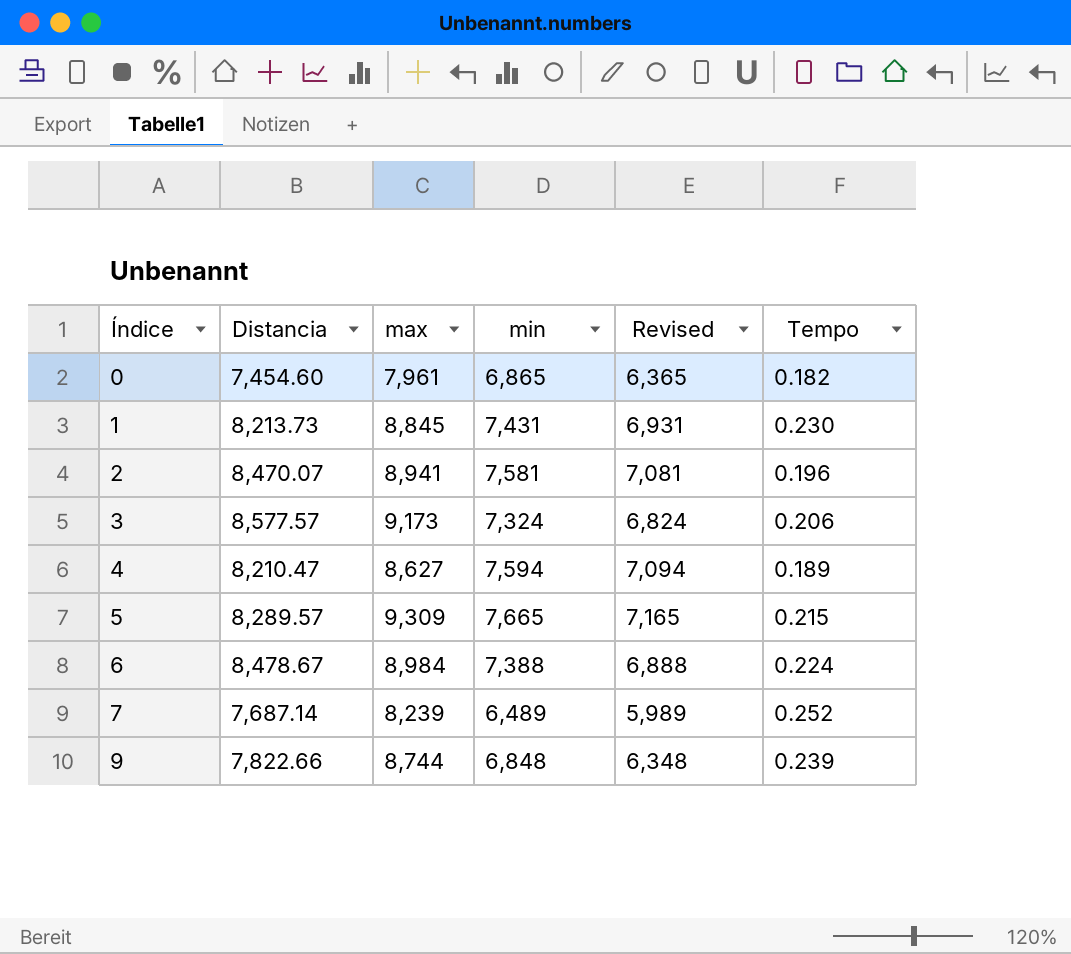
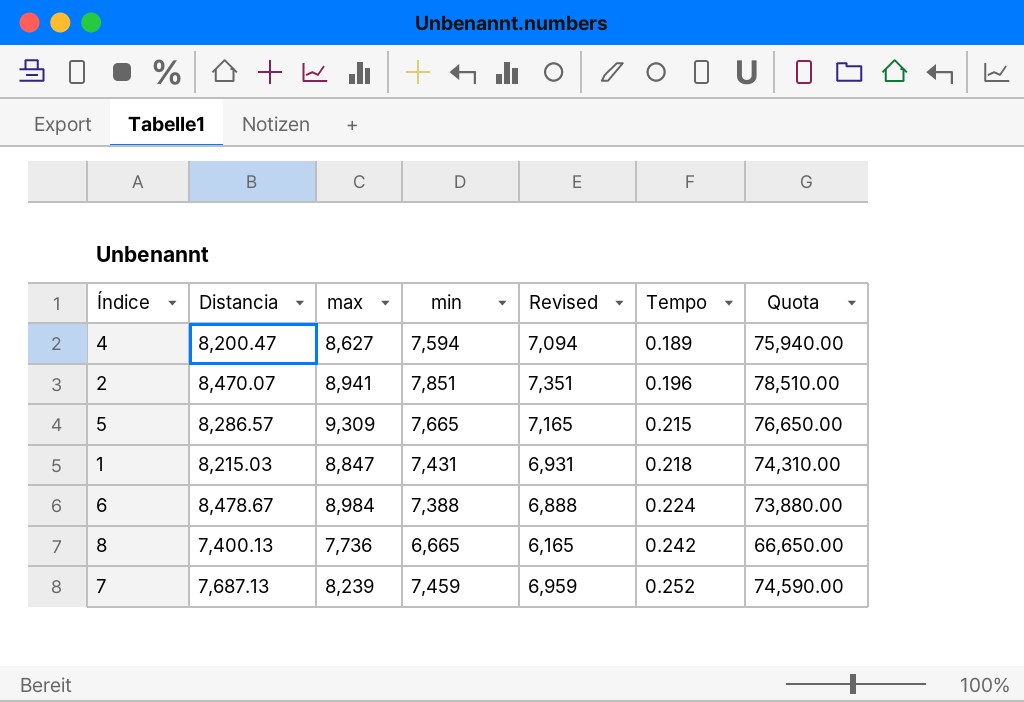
row order: Índice ascending -> Tempo ascending
column Quota | formula: none -> [min] * 10
row 0: 7,454.60 | 7,961 | 6,865 | 6,365 | 0.182 -> none
row 3: 8,577.57 | 9,173 | 7,324 | 6,824 | 0.206 -> none
row 9: 7,822.66 | 8,744 | 6,848 | 6,348 | 0.239 -> none
4 | Distancia: 8,210.47 -> 8,200.47
2 | min: 7,581 -> 7,851
2 | Revised: 7,081 -> 7,351
5 | Distancia: 8,289.57 -> 8,286.57
1 | Distancia: 8,213.73 -> 8,215.03
1 | max: 8,845 -> 8,847
1 | Tempo: 0.230 -> 0.218
row 8: none -> 7,400.13 | 7,736 | 6,665 | 6,165 | 0.242 | 66,650.00
7 | Distancia: 7,687.14 -> 7,687.13
7 | min: 6,489 -> 7,459
7 | Revised: 5,989 -> 6,959

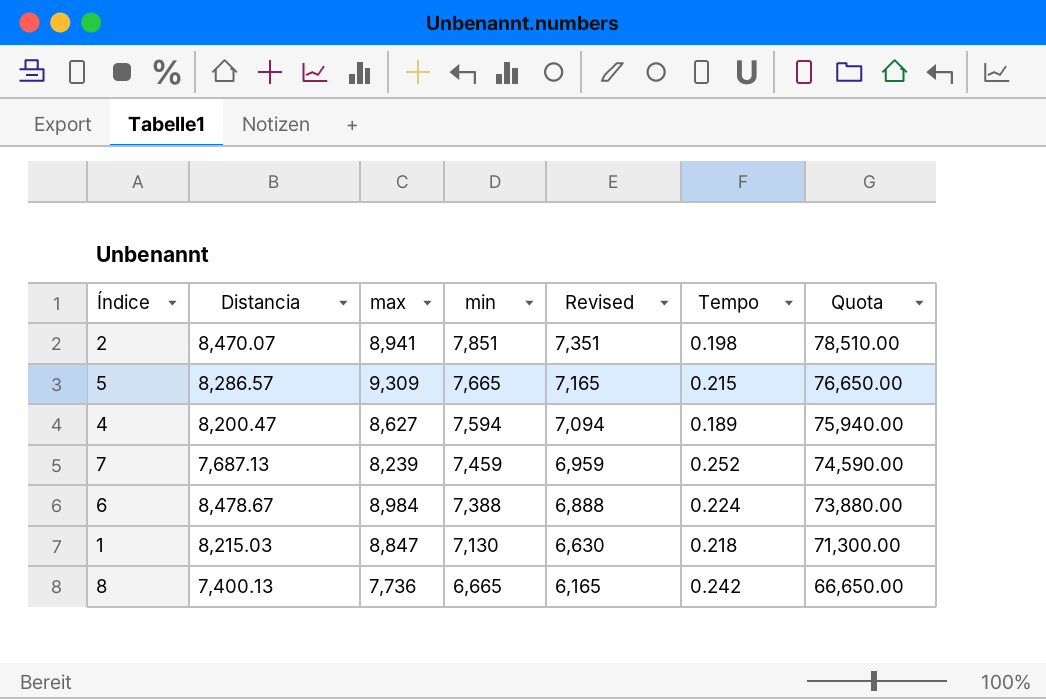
row order: Tempo ascending -> min descending
2 | Tempo: 0.196 -> 0.198
1 | min: 7,431 -> 7,130
1 | Revised: 6,931 -> 6,630
1 | Quota: 74,310.00 -> 71,300.00

